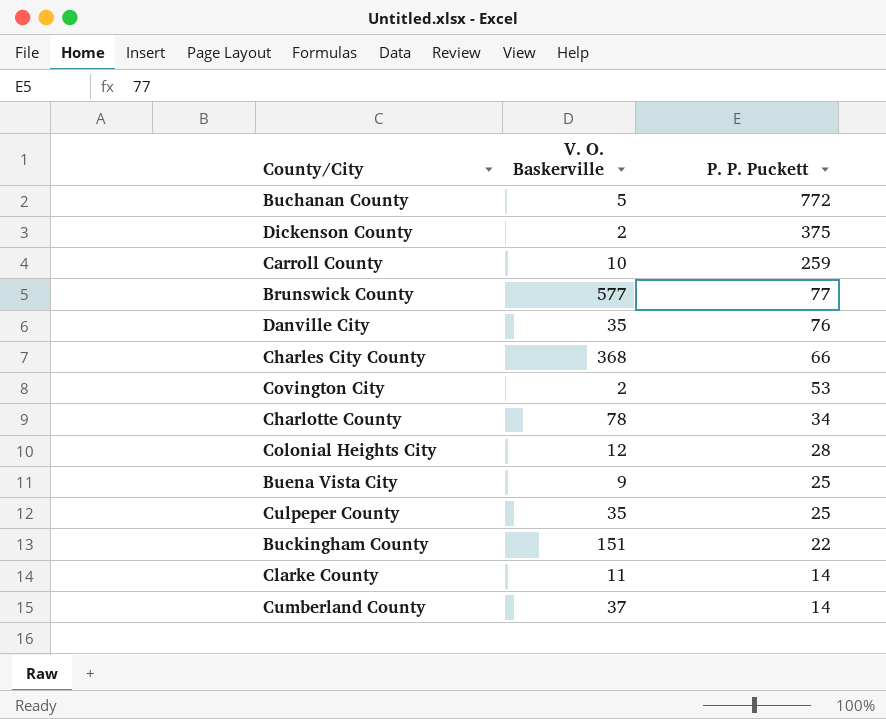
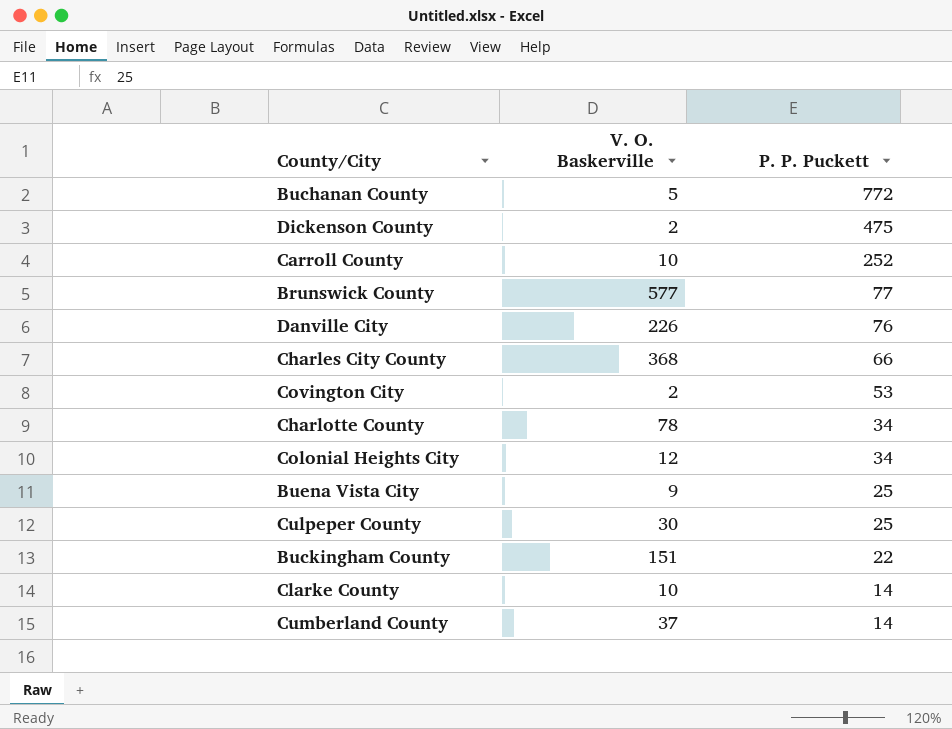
Dickenson County | P. P. Puckett: 375 -> 475
Carroll County | P. P. Puckett: 259 -> 252
Danville City | V. O. Baskerville: 35 -> 226
Colonial Heights City | P. P. Puckett: 28 -> 34
Culpeper County | V. O. Baskerville: 35 -> 30
Clarke County | V. O. Baskerville: 11 -> 10

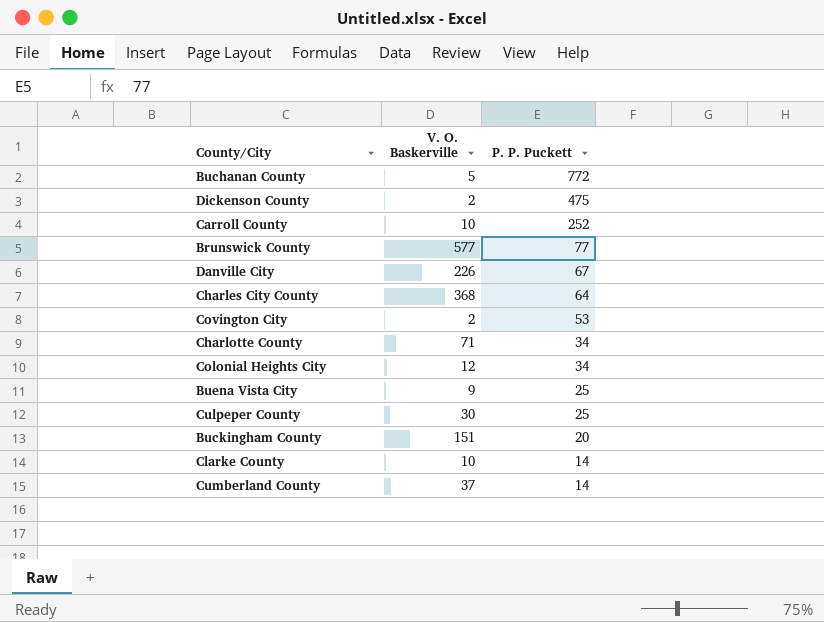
Danville City | P. P. Puckett: 76 -> 67
Charles City County | P. P. Puckett: 66 -> 64
Charlotte County | V. O. Baskerville: 78 -> 71
Buckingham County | P. P. Puckett: 22 -> 20

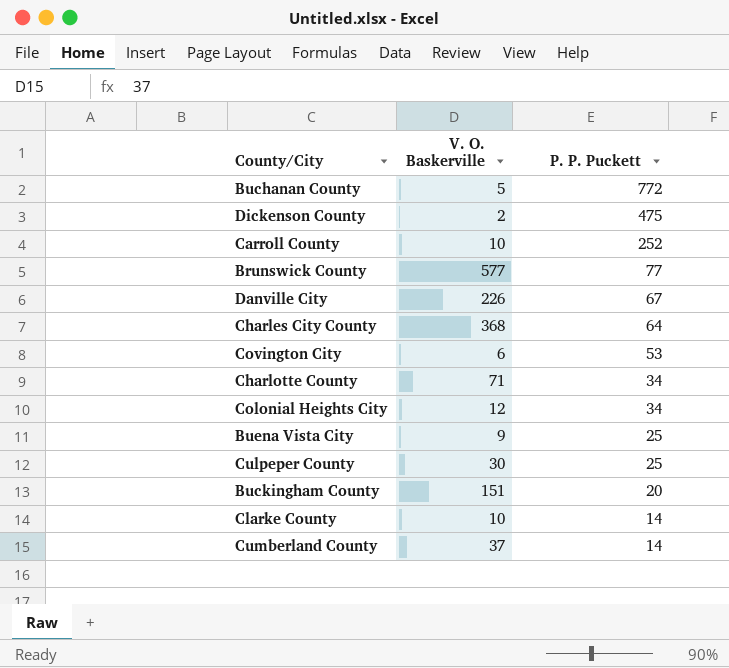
Covington City | V. O. Baskerville: 2 -> 6

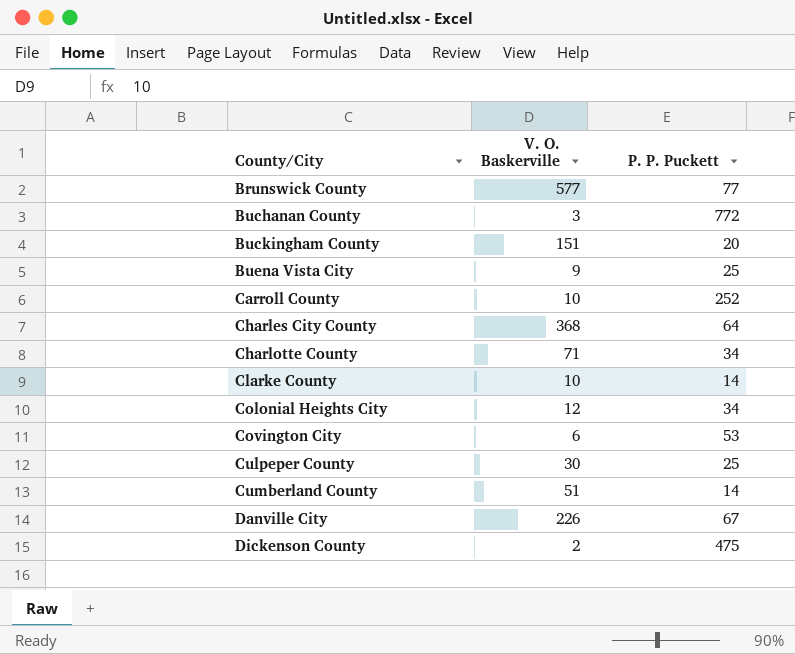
row order: P. P. Puckett descending -> County/City ascending
Buchanan County | V. O. Baskerville: 5 -> 3
Cumberland County | V. O. Baskerville: 37 -> 51

